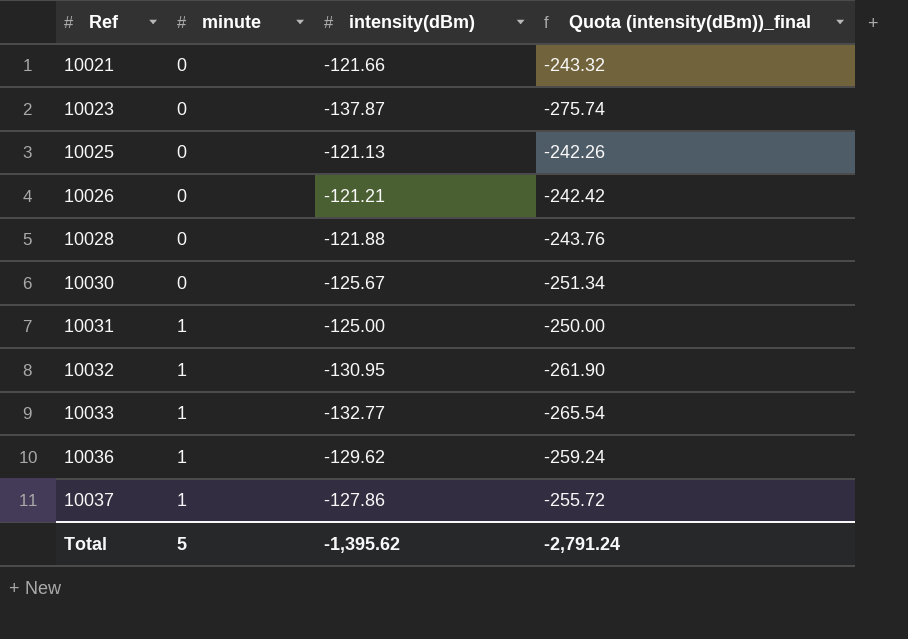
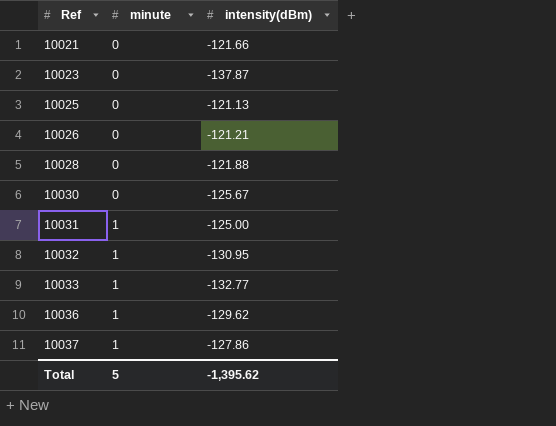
column Quota (intensity(dBm))_final | formula: [intensity(dBm)] * 2 -> none

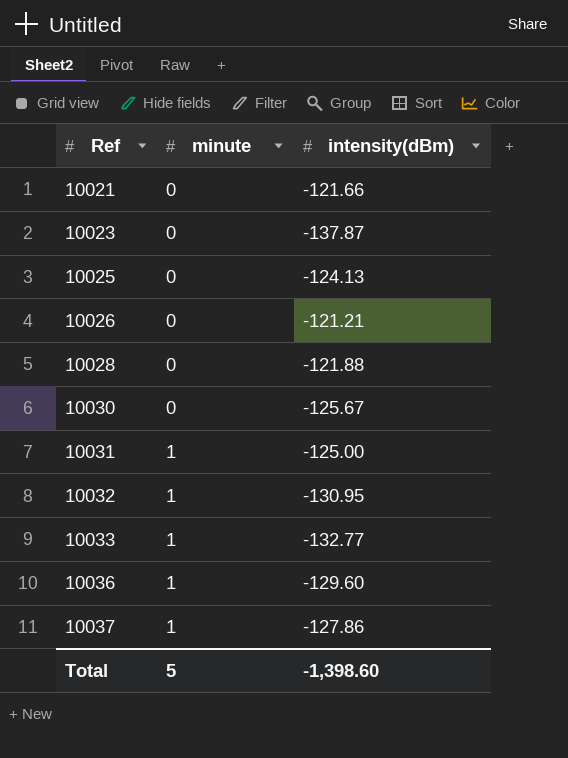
10025 | intensity(dBm): -121.13 -> -124.13
10036 | intensity(dBm): -129.62 -> -129.60
Total | intensity(dBm): -1,395.62 -> -1,398.60

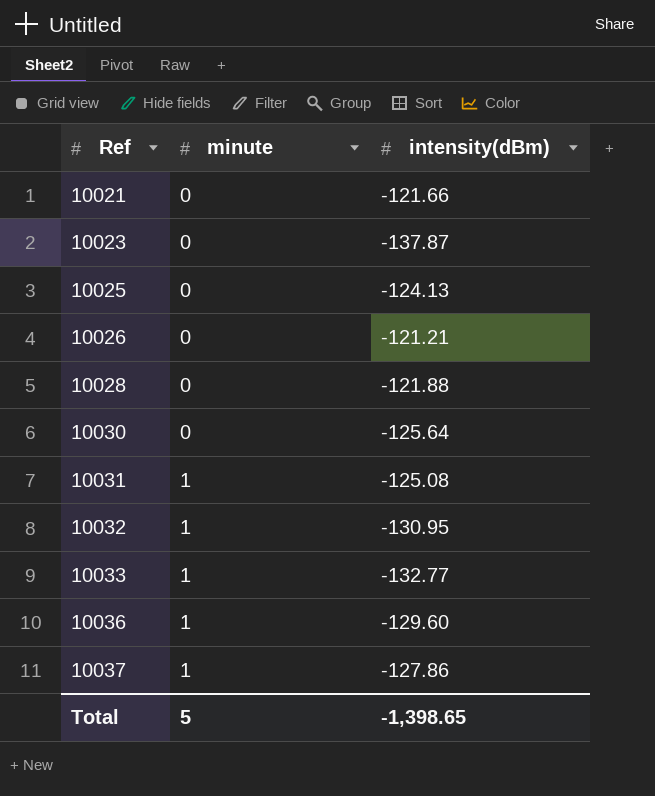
10030 | intensity(dBm): -125.67 -> -125.64
10031 | intensity(dBm): -125.00 -> -125.08
Total | intensity(dBm): -1,398.60 -> -1,398.65

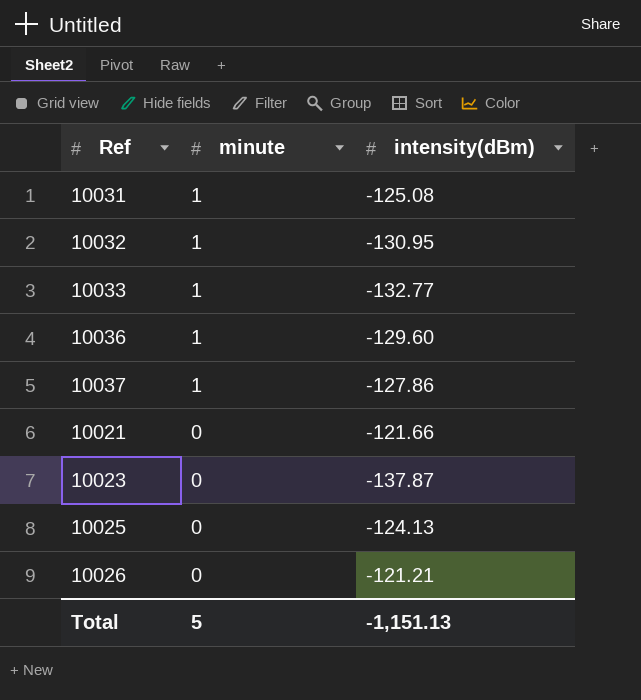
row order: Ref ascending -> minute descending
row 10028: 0 | -121.88 -> none
row 10030: 0 | -125.64 -> none
Total | intensity(dBm): -1,398.65 -> -1,151.13

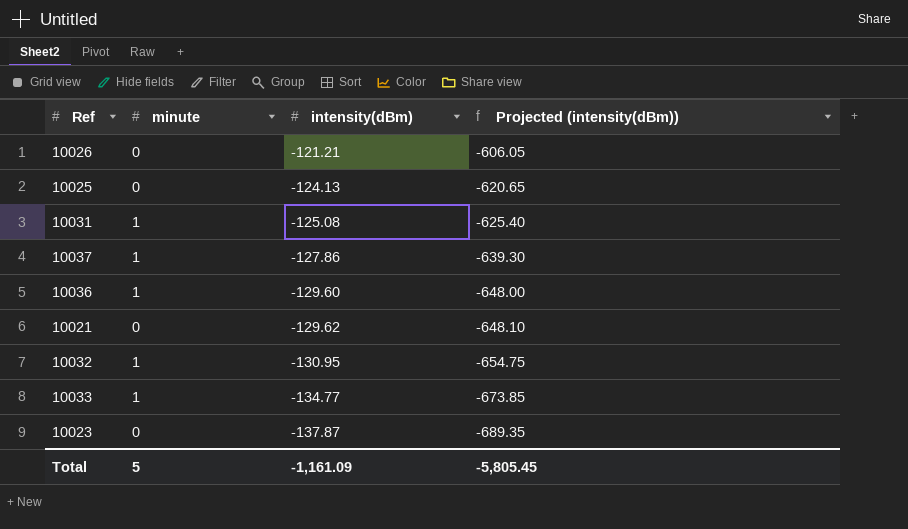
row order: minute descending -> intensity(dBm) descending
column Projected (intensity(dBm)) | formula: none -> [intensity(dBm)] * 5
10021 | intensity(dBm): -121.66 -> -129.62
10033 | intensity(dBm): -132.77 -> -134.77
Total | intensity(dBm): -1,151.13 -> -1,161.09

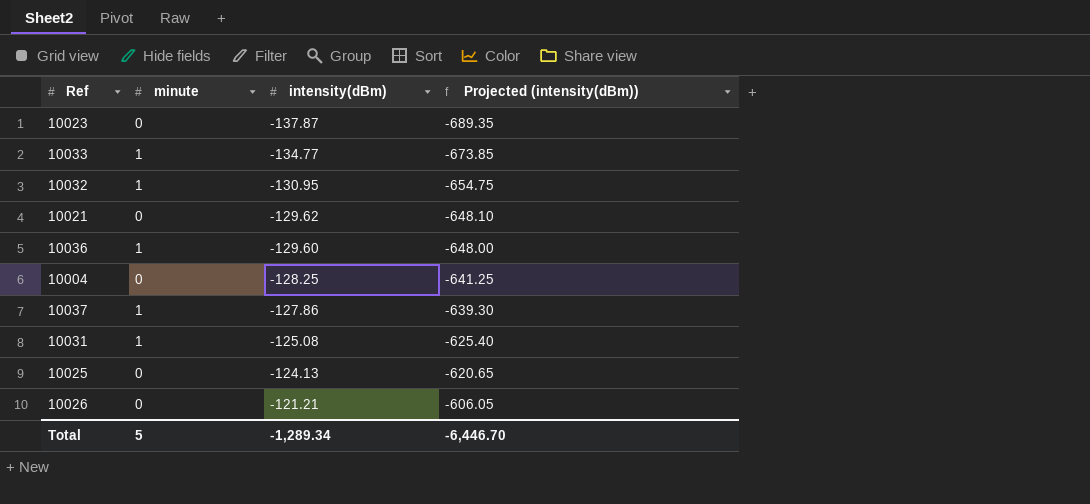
row order: intensity(dBm) descending -> intensity(dBm) ascending
row 10004: none -> 0 | -128.25 | -641.25
Total | intensity(dBm): -1,161.09 -> -1,289.34
Total | Projected (intensity(dBm)): -5,805.45 -> -6,446.70

